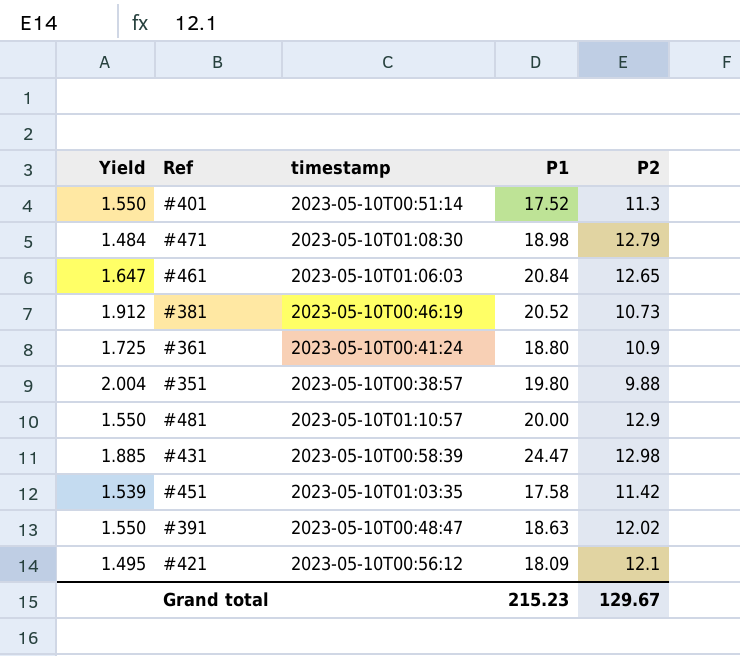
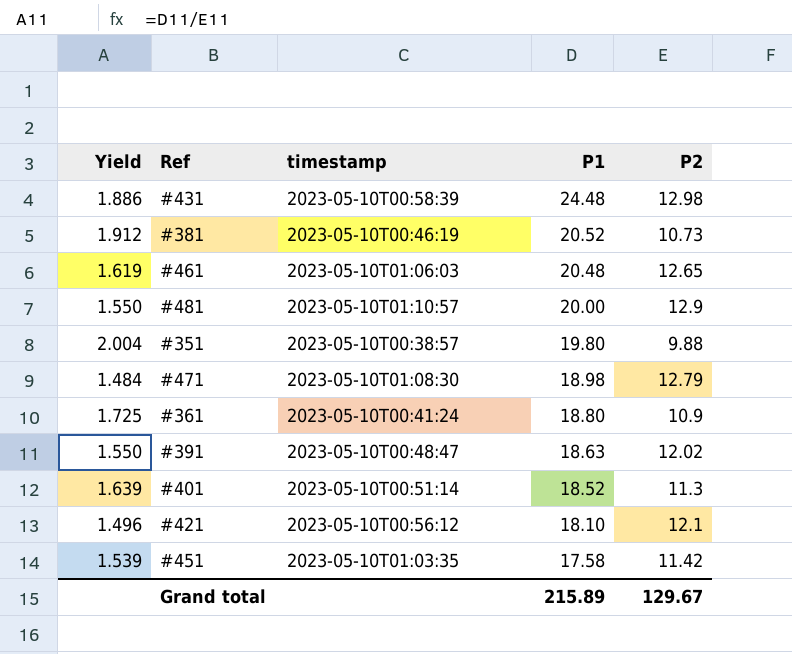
row order: none -> P1 descending
#431 | Yield: 1.885 -> 1.886
#431 | P1: 24.47 -> 24.48
#461 | Yield: 1.647 -> 1.619
#461 | P1: 20.84 -> 20.48
#401 | Yield: 1.550 -> 1.639
#401 | P1: 17.52 -> 18.52
#421 | Yield: 1.495 -> 1.496
#421 | P1: 18.09 -> 18.10
Grand total | P1: 215.23 -> 215.89

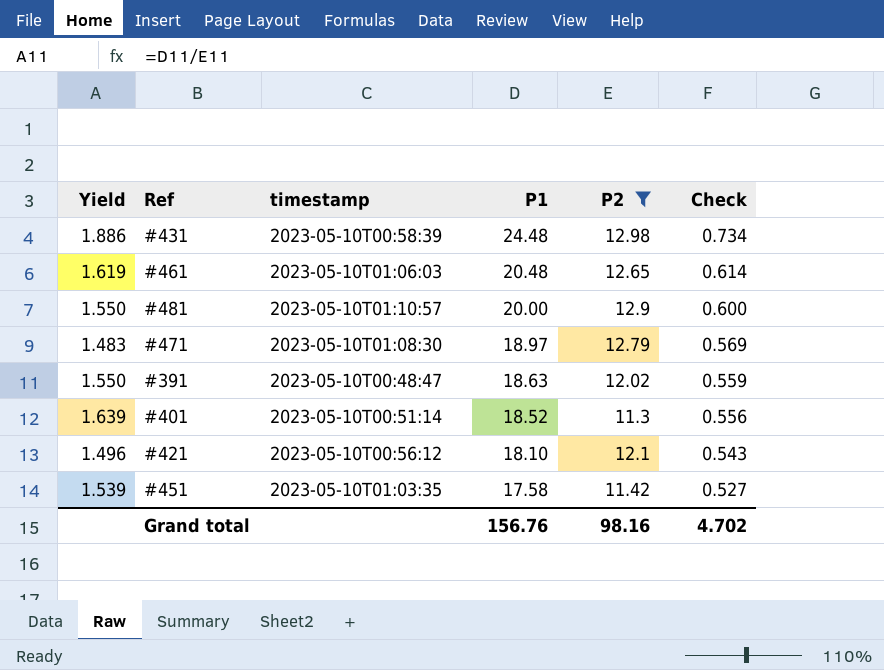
filter: none -> P2 >= 11.3
column Check | formula: none -> [P1] * 0.03
#471 | Yield: 1.484 -> 1.483
#471 | P1: 18.98 -> 18.97
Grand total | P1: 215.89 -> 156.76
Grand total | P2: 129.67 -> 98.16

